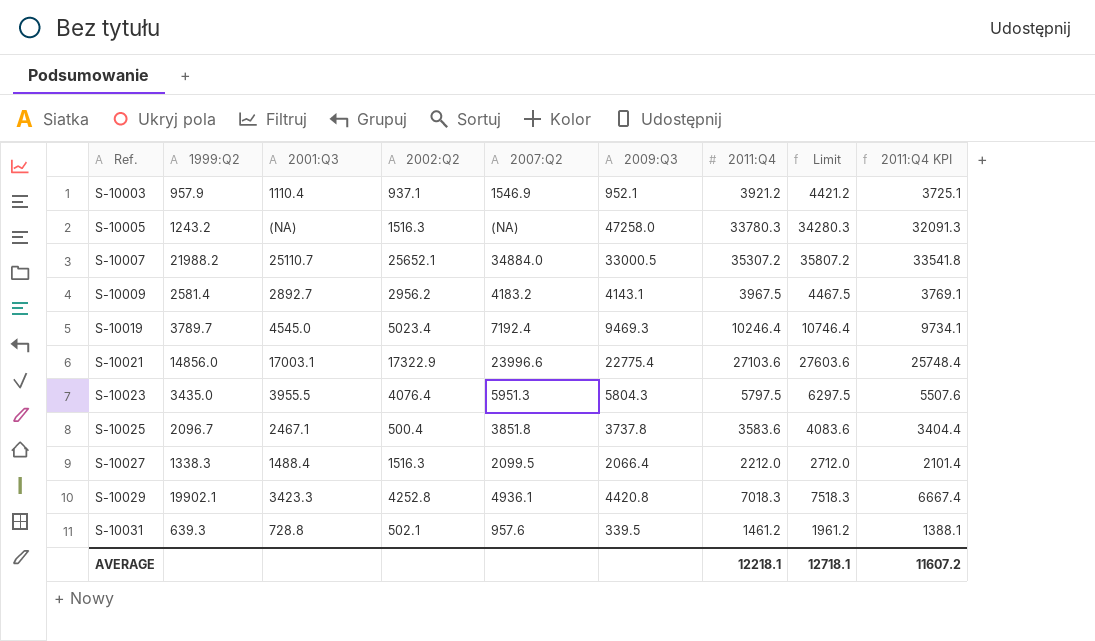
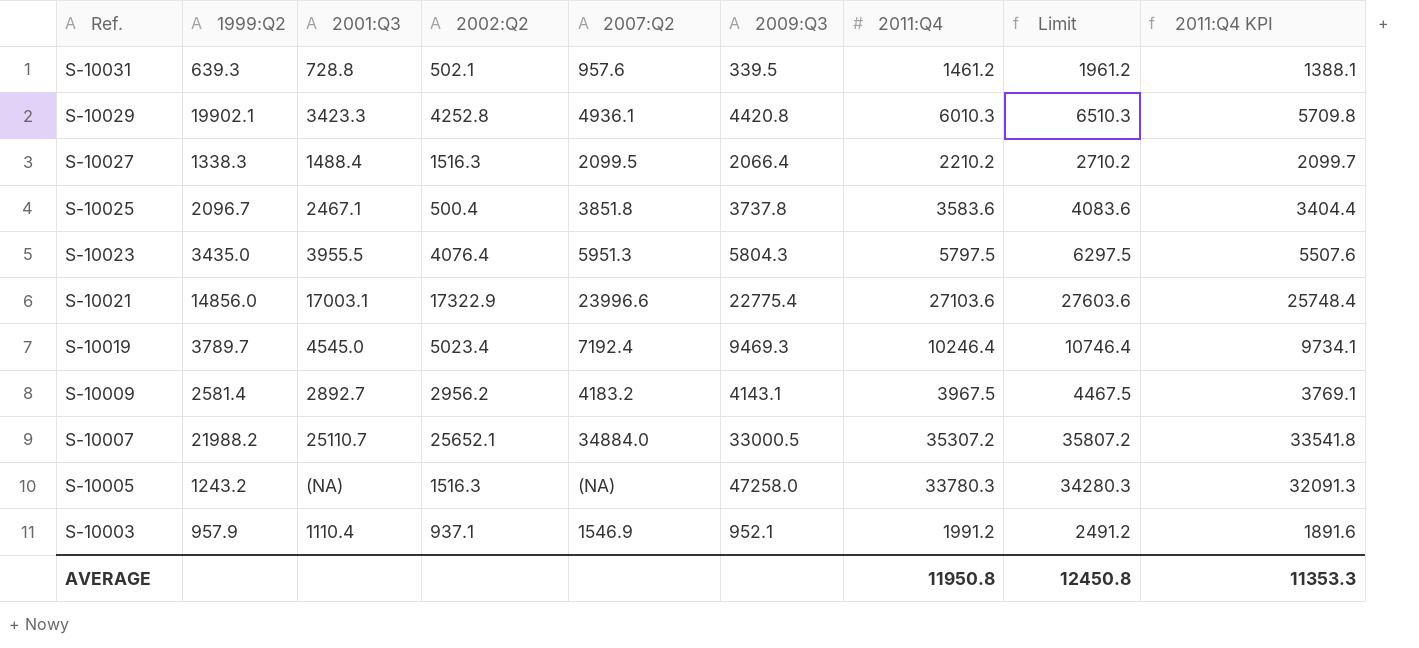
row order: Ref. ascending -> Ref. descending
S-10029 | 2011:Q4: 7018.3 -> 6010.3
S-10029 | Limit: 7518.3 -> 6510.3
S-10029 | 2011:Q4 KPI: 6667.4 -> 5709.8
S-10027 | 2011:Q4: 2212.0 -> 2210.2
S-10027 | Limit: 2712.0 -> 2710.2
S-10027 | 2011:Q4 KPI: 2101.4 -> 2099.7
S-10003 | 2011:Q4: 3921.2 -> 1991.2
S-10003 | Limit: 4421.2 -> 2491.2
S-10003 | 2011:Q4 KPI: 3725.1 -> 1891.6
AVERAGE | 2011:Q4: 12218.1 -> 11950.8
AVERAGE | Limit: 12718.1 -> 12450.8
AVERAGE | 2011:Q4 KPI: 11607.2 -> 11353.3

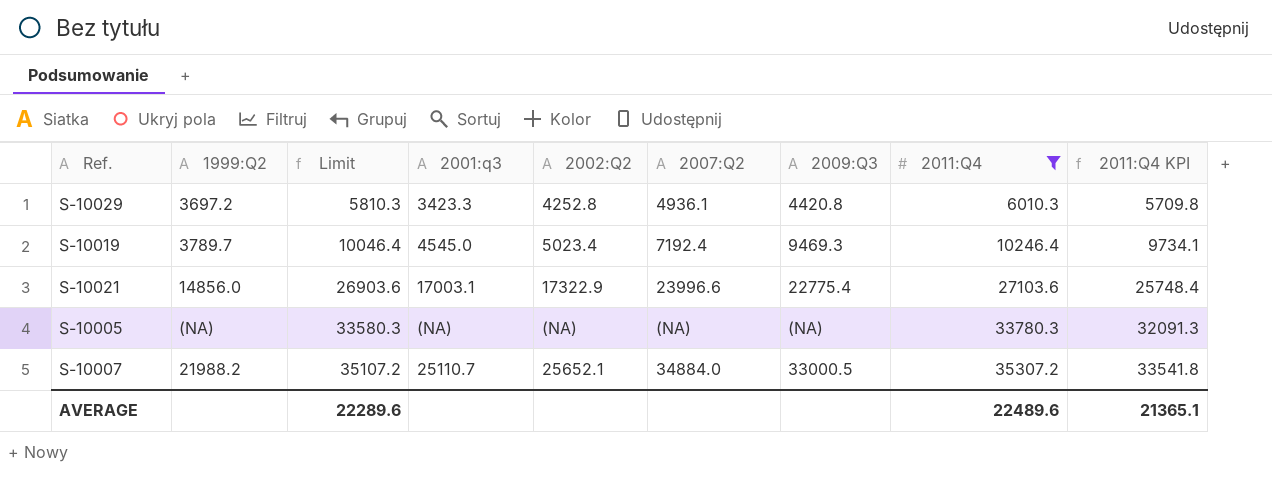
filter: none -> 2011:Q4 >= 6010.3
row order: Ref. descending -> Limit ascending
column Limit | formula: [2011:Q4] + 500 -> [2011:Q4] - 200
column Limit | position: 8 -> 3
column name: 2001:Q3 -> 2001:q3
S-10029 | 1999:Q2: 19902.1 -> 3697.2
S-10005 | 1999:Q2: 1243.2 -> (NA)
S-10005 | 2002:Q2: 1516.3 -> (NA)
S-10005 | 2009:Q3: 47258.0 -> (NA)
AVERAGE | Limit: 12450.8 -> 22289.6
AVERAGE | 2011:Q4: 11950.8 -> 22489.6
AVERAGE | 2011:Q4 KPI: 11353.3 -> 21365.1

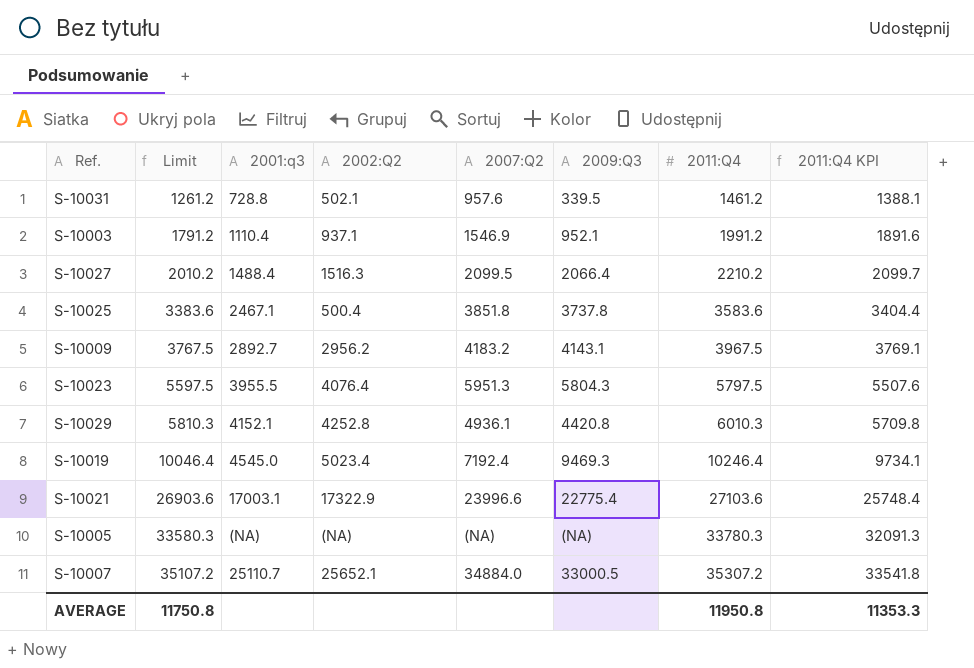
filter: 2011:Q4 >= 6010.3 -> none
column 1999:Q2 | position: 2 -> none
S-10029 | 2001:q3: 3423.3 -> 4152.1
AVERAGE | Limit: 22289.6 -> 11750.8
AVERAGE | 2011:Q4: 22489.6 -> 11950.8
AVERAGE | 2011:Q4 KPI: 21365.1 -> 11353.3

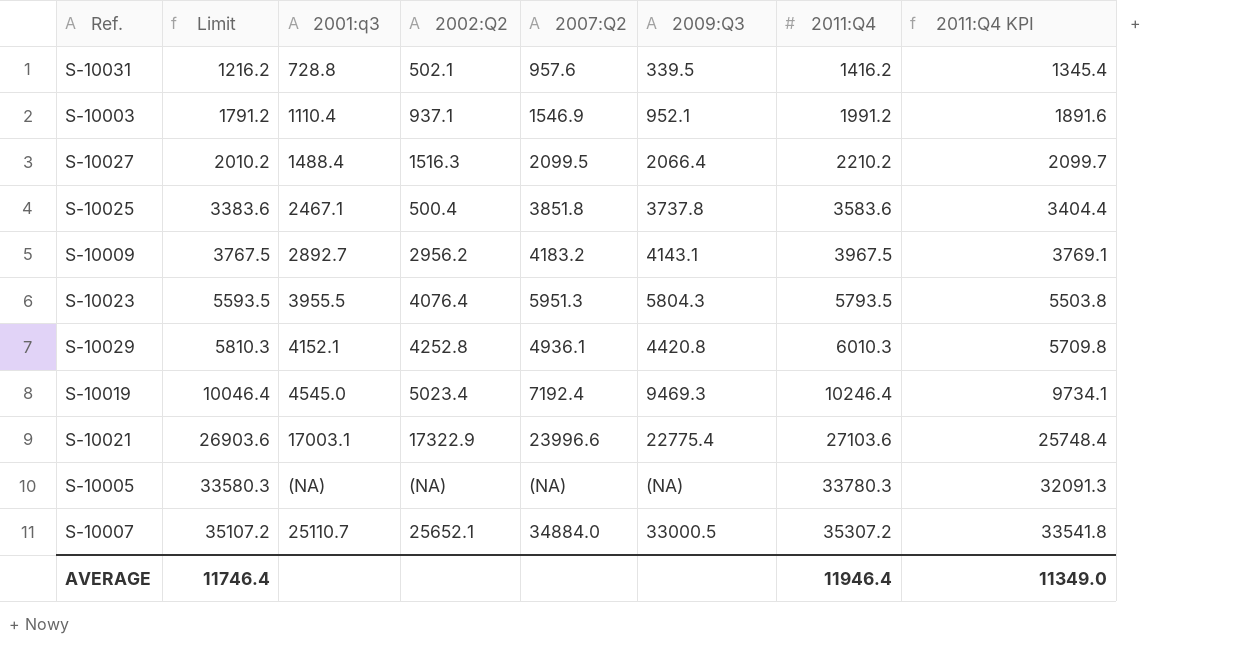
S-10031 | Limit: 1261.2 -> 1216.2
S-10031 | 2011:Q4: 1461.2 -> 1416.2
S-10031 | 2011:Q4 KPI: 1388.1 -> 1345.4
S-10023 | Limit: 5597.5 -> 5593.5
S-10023 | 2011:Q4: 5797.5 -> 5793.5
S-10023 | 2011:Q4 KPI: 5507.6 -> 5503.8
AVERAGE | Limit: 11750.8 -> 11746.4
AVERAGE | 2011:Q4: 11950.8 -> 11946.4
AVERAGE | 2011:Q4 KPI: 11353.3 -> 11349.0

